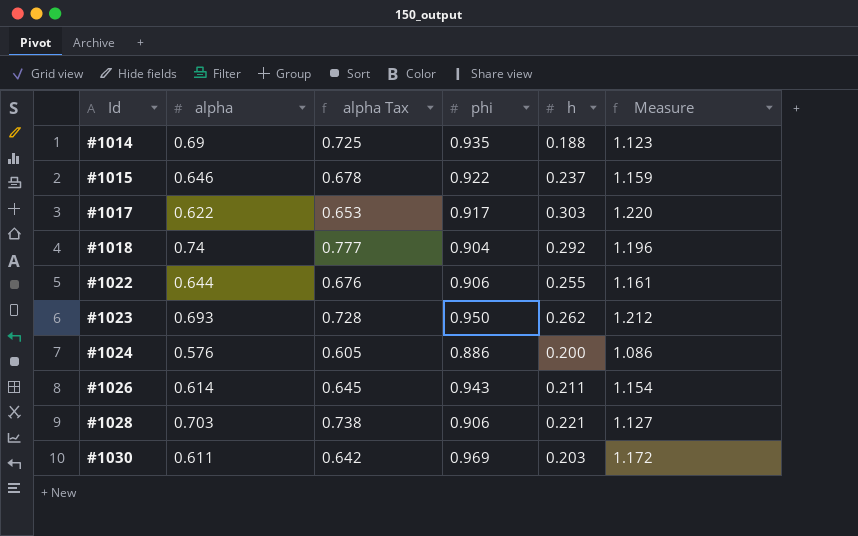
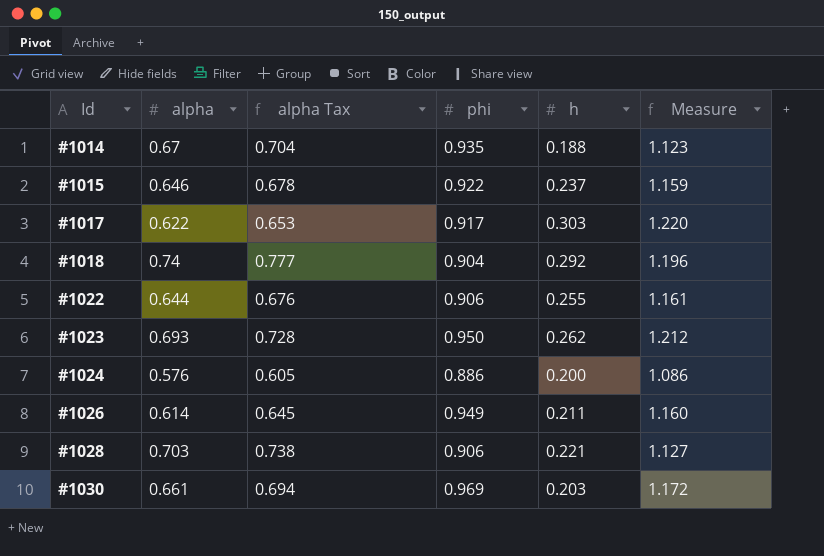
#1014 | alpha: 0.69 -> 0.67
#1014 | alpha Tax: 0.725 -> 0.704
#1026 | phi: 0.943 -> 0.949
#1026 | Measure: 1.154 -> 1.160
#1030 | alpha: 0.611 -> 0.661
#1030 | alpha Tax: 0.642 -> 0.694

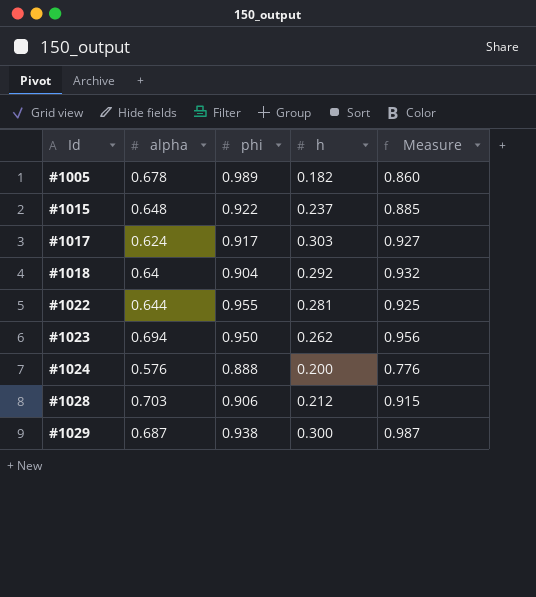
column alpha Tax | formula: [alpha] * 1.05 -> none
column Measure | formula: [phi] + [h] -> [alpha] + [h]
row #1014: 0.67 | 0.704 | 0.935 | 0.188 | 1.123 -> none
row #1026: 0.614 | 0.645 | 0.949 | 0.211 | 1.160 -> none
row #1030: 0.661 | 0.694 | 0.969 | 0.203 | 1.172 -> none
row #1005: none -> 0.678 | 0.989 | 0.182 | 0.860
#1015 | alpha: 0.646 -> 0.648
#1017 | alpha: 0.622 -> 0.624
#1018 | alpha: 0.74 -> 0.64
#1022 | phi: 0.906 -> 0.955
#1022 | h: 0.255 -> 0.281
#1023 | alpha: 0.693 -> 0.694
#1024 | phi: 0.886 -> 0.888
#1028 | h: 0.221 -> 0.212
row #1029: none -> 0.687 | 0.938 | 0.300 | 0.987

